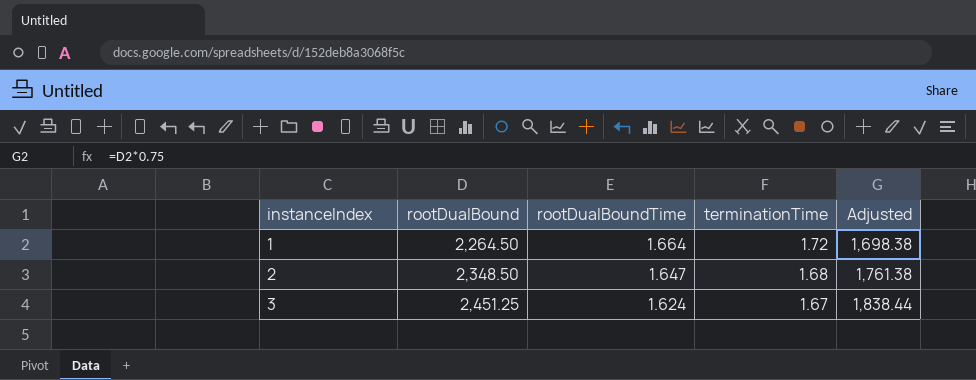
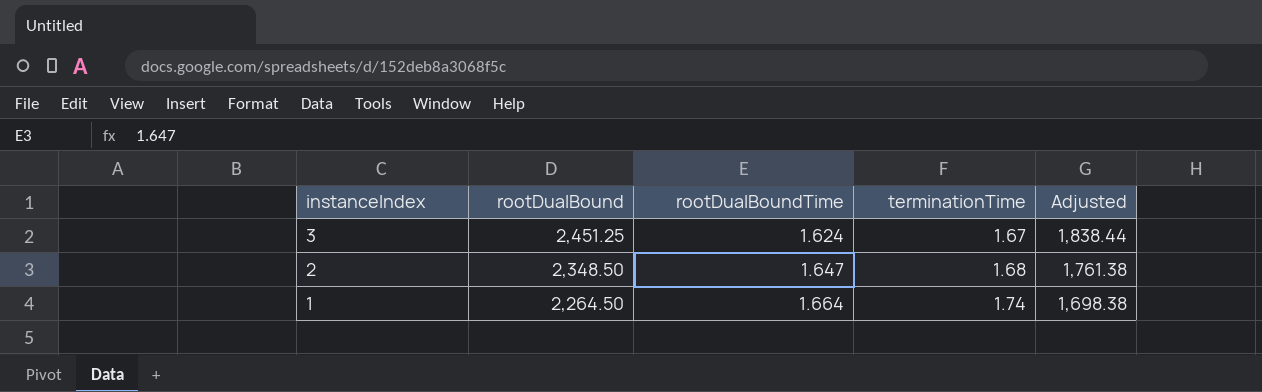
row order: instanceIndex ascending -> instanceIndex descending
1 | terminationTime: 1.72 -> 1.74

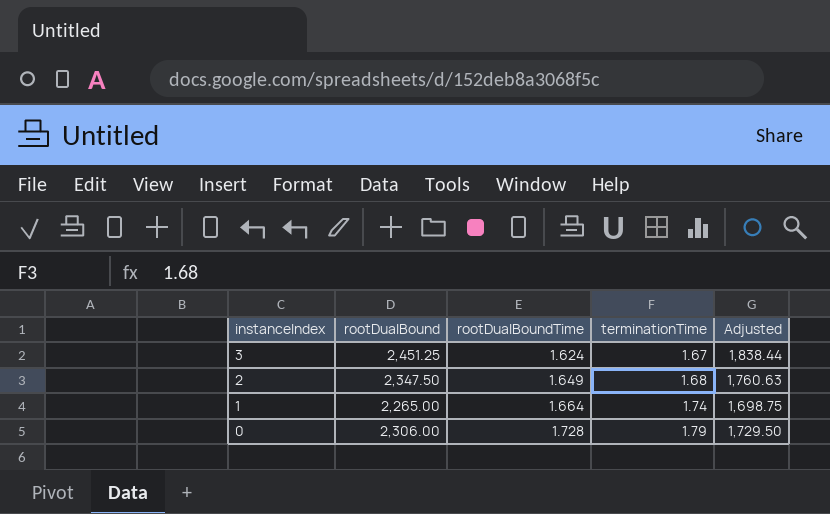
2 | rootDualBound: 2,348.50 -> 2,347.50
2 | rootDualBoundTime: 1.647 -> 1.649
2 | Adjusted: 1,761.38 -> 1,760.63
1 | rootDualBound: 2,264.50 -> 2,265.00
1 | Adjusted: 1,698.38 -> 1,698.75
row 0: none -> 2,306.00 | 1.728 | 1.79 | 1,729.50

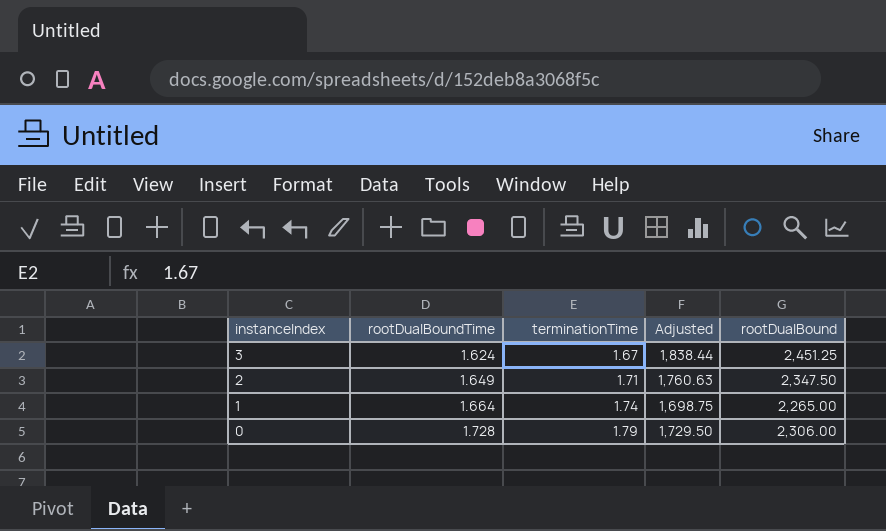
column rootDualBound | position: 2 -> 5
2 | terminationTime: 1.68 -> 1.71

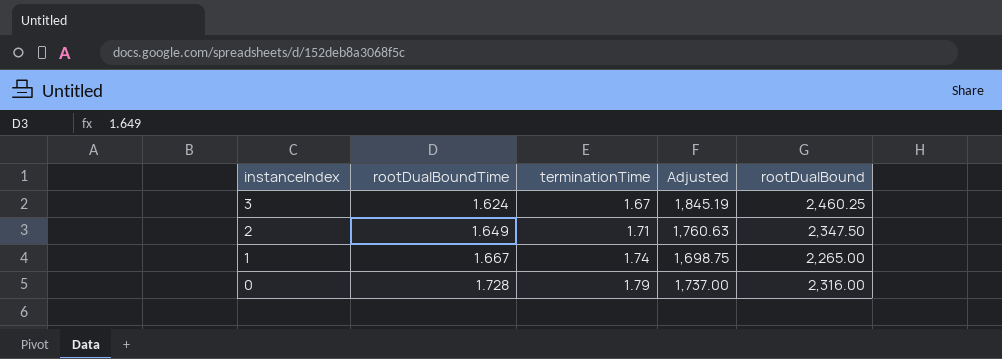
3 | Adjusted: 1,838.44 -> 1,845.19
3 | rootDualBound: 2,451.25 -> 2,460.25
1 | rootDualBoundTime: 1.664 -> 1.667
0 | Adjusted: 1,729.50 -> 1,737.00
0 | rootDualBound: 2,306.00 -> 2,316.00

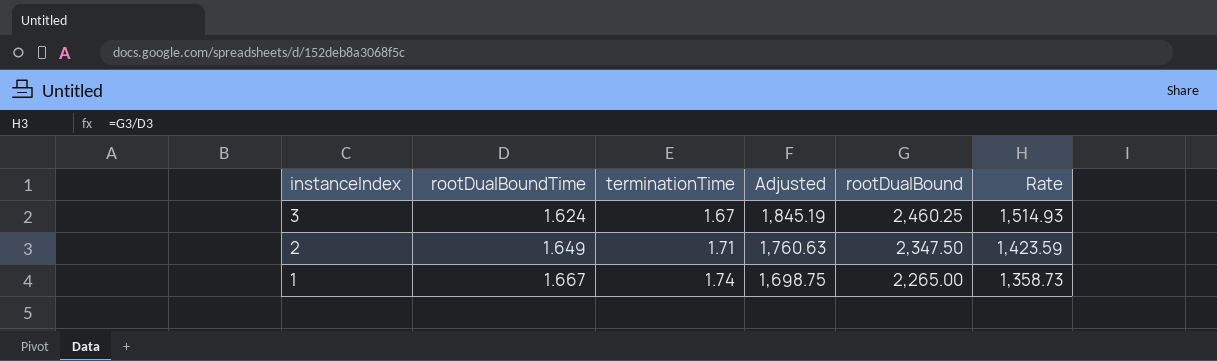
column Rate | formula: none -> [rootDualBound] / [rootDualBoundTime]
row 0: 1.728 | 1.79 | 1,737.00 | 2,316.00 -> none

